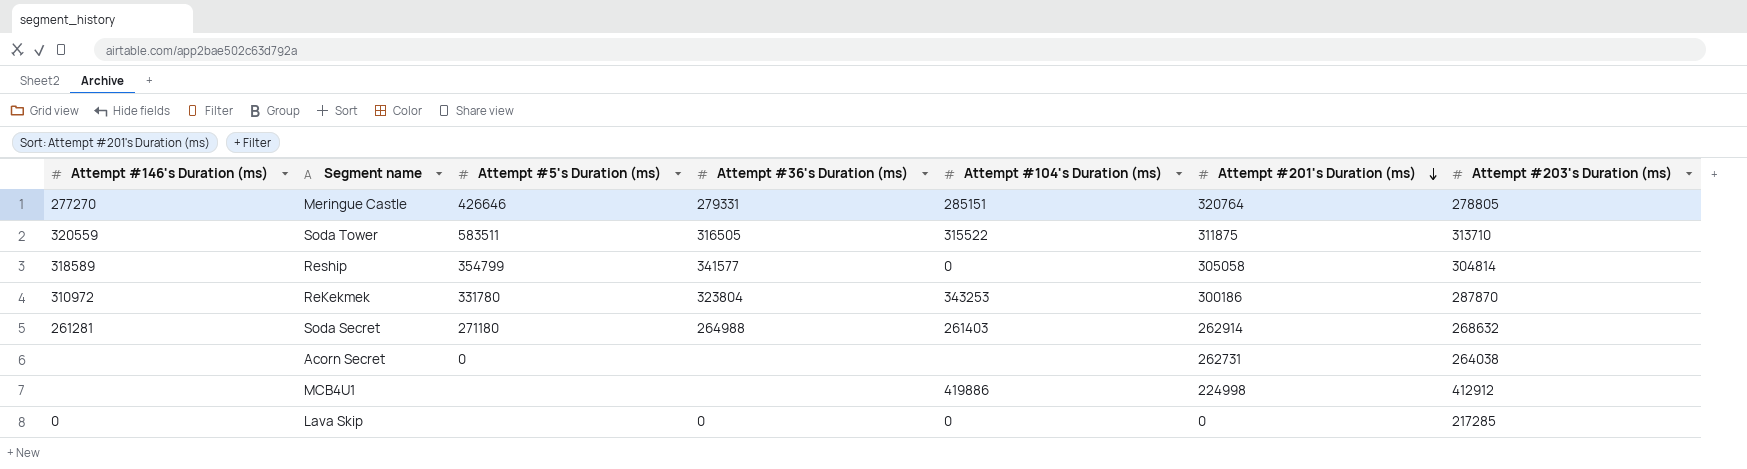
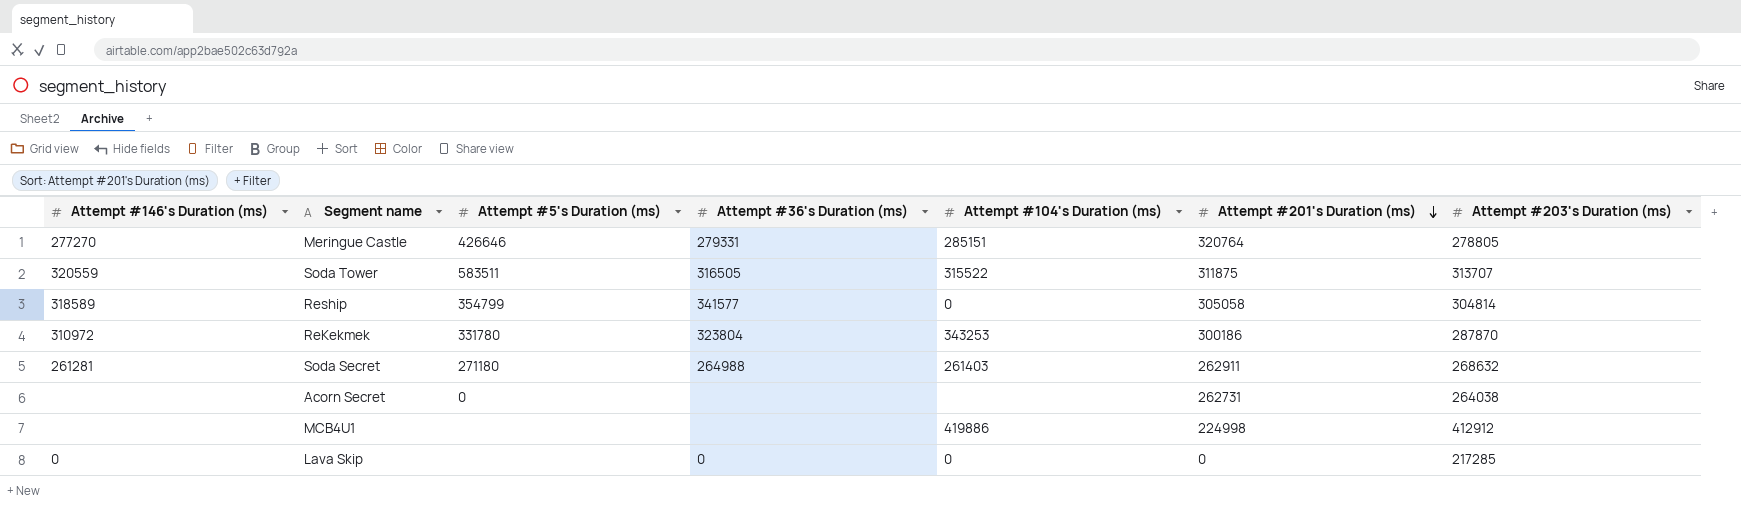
Soda Tower | Attempt #203's Duration (ms): 313710 -> 313707
Soda Secret | Attempt #201's Duration (ms): 262914 -> 262911

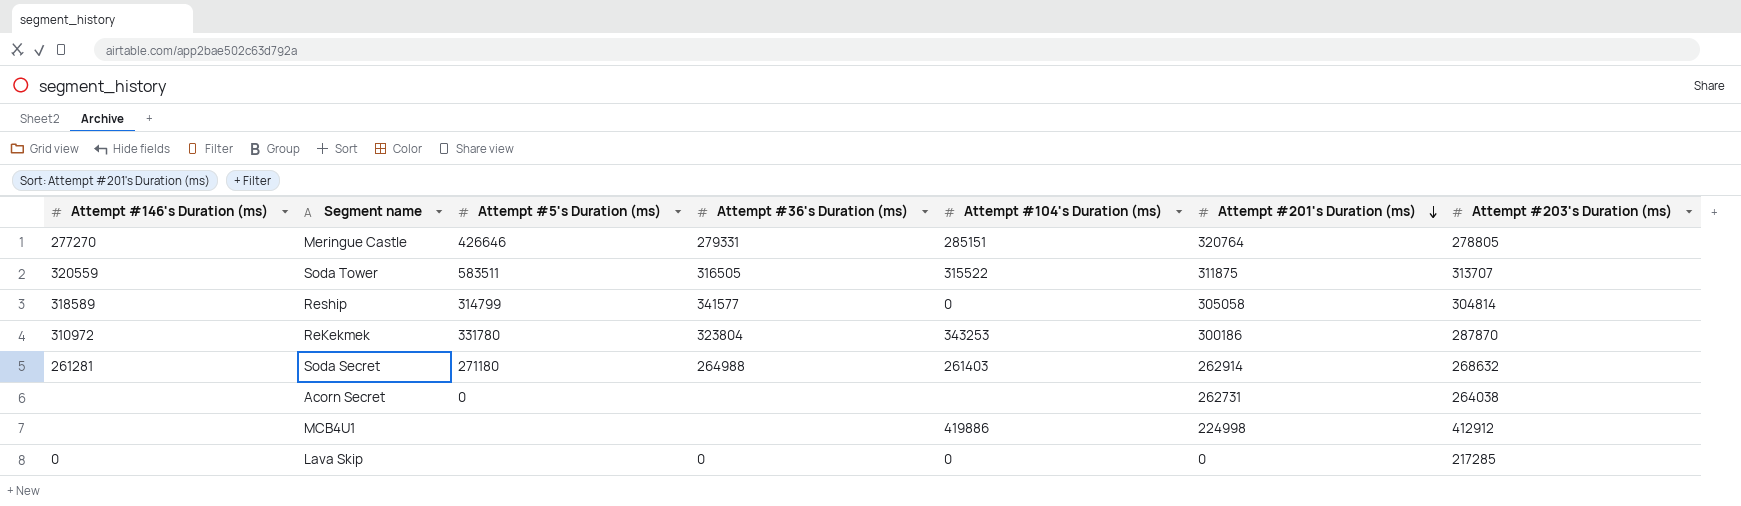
Reship | Attempt #5's Duration (ms): 354799 -> 314799
Soda Secret | Attempt #201's Duration (ms): 262911 -> 262914

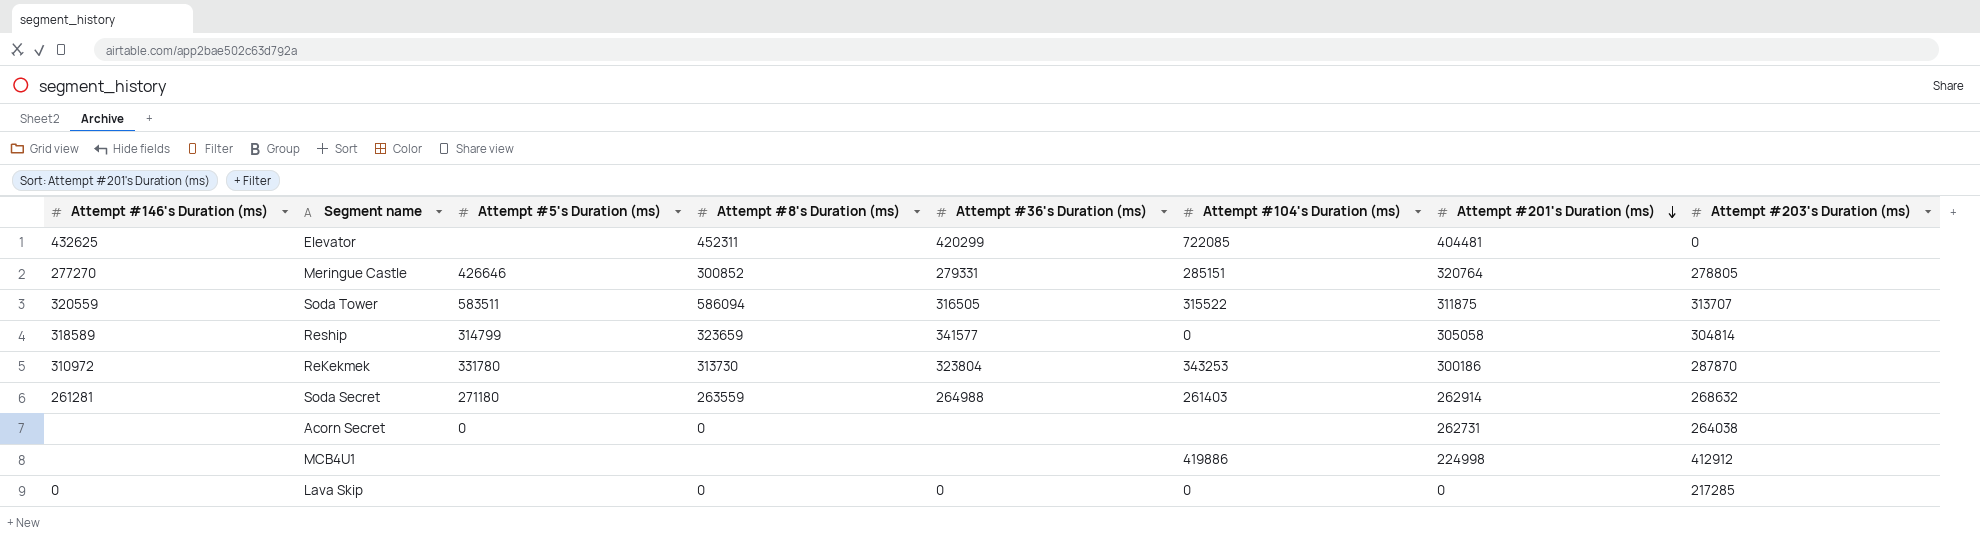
column Attempt #8's Duration (ms) | position: none -> 4
row Elevator: none -> 432625 | none | 452311 | 420299 | 722085 | 404481 | 0

